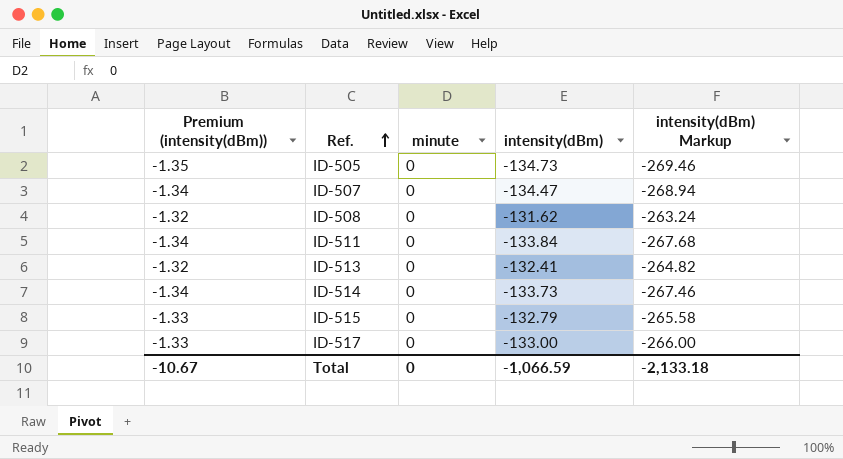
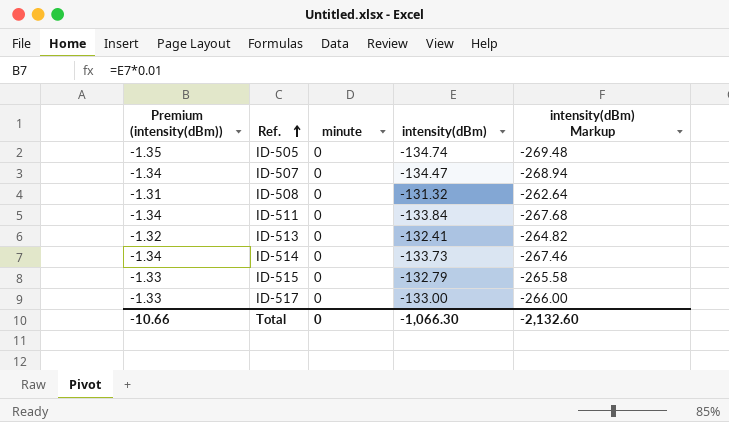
ID-505 | intensity(dBm): -134.73 -> -134.74
ID-505 | intensity(dBm) Markup: -269.46 -> -269.48
ID-508 | Premium (intensity(dBm)): -1.32 -> -1.31
ID-508 | intensity(dBm): -131.62 -> -131.32
ID-508 | intensity(dBm) Markup: -263.24 -> -262.64
Total | Premium (intensity(dBm)): -10.67 -> -10.66
Total | intensity(dBm): -1,066.59 -> -1,066.30
Total | intensity(dBm) Markup: -2,133.18 -> -2,132.60

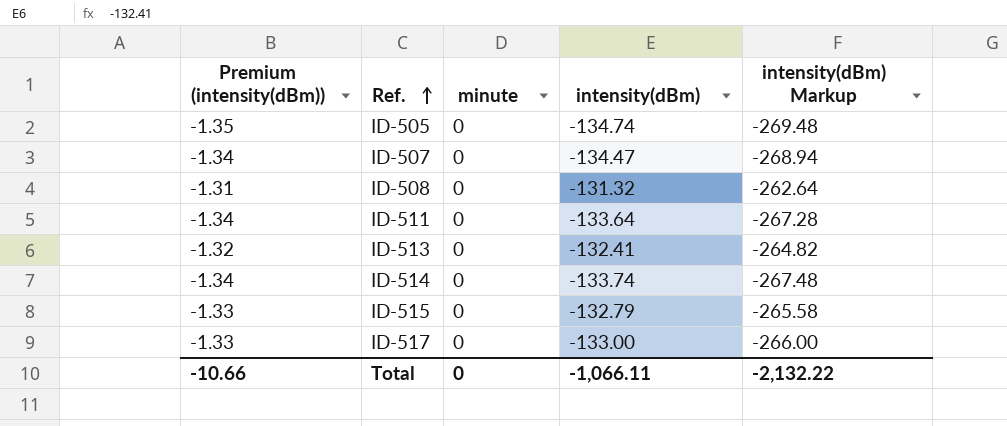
ID-511 | intensity(dBm): -133.84 -> -133.64
ID-511 | intensity(dBm) Markup: -267.68 -> -267.28
ID-514 | intensity(dBm): -133.73 -> -133.74
ID-514 | intensity(dBm) Markup: -267.46 -> -267.48
Total | intensity(dBm): -1,066.30 -> -1,066.11
Total | intensity(dBm) Markup: -2,132.60 -> -2,132.22

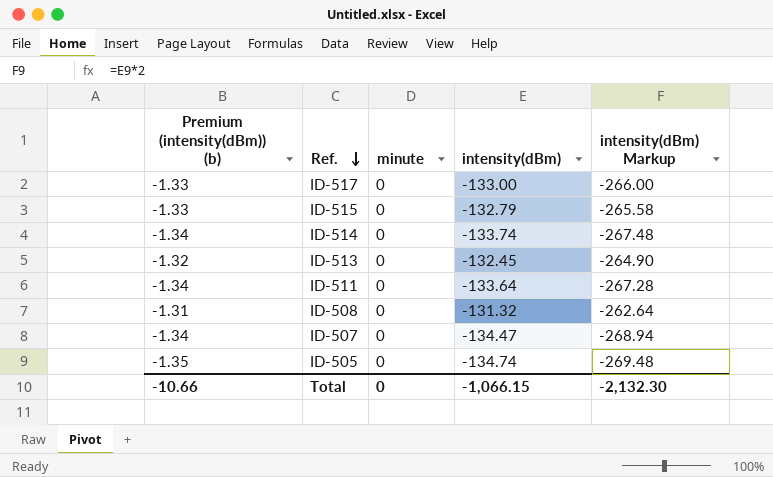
row order: Ref. ascending -> Ref. descending
column name: Premium (intensity(dBm)) -> Premium (intensity(dBm)) (b)
ID-513 | intensity(dBm): -132.41 -> -132.45
ID-513 | intensity(dBm) Markup: -264.82 -> -264.90
Total | intensity(dBm): -1,066.11 -> -1,066.15
Total | intensity(dBm) Markup: -2,132.22 -> -2,132.30

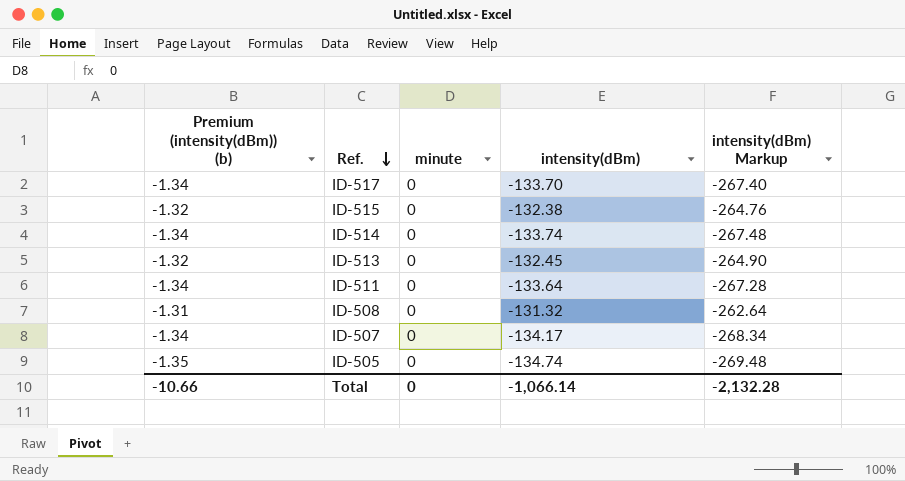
ID-517 | Premium (intensity(dBm)) (b): -1.33 -> -1.34
ID-517 | intensity(dBm): -133.00 -> -133.70
ID-517 | intensity(dBm) Markup: -266.00 -> -267.40
ID-515 | Premium (intensity(dBm)) (b): -1.33 -> -1.32
ID-515 | intensity(dBm): -132.79 -> -132.38
ID-515 | intensity(dBm) Markup: -265.58 -> -264.76
ID-507 | intensity(dBm): -134.47 -> -134.17
ID-507 | intensity(dBm) Markup: -268.94 -> -268.34
Total | intensity(dBm): -1,066.15 -> -1,066.14
Total | intensity(dBm) Markup: -2,132.30 -> -2,132.28

